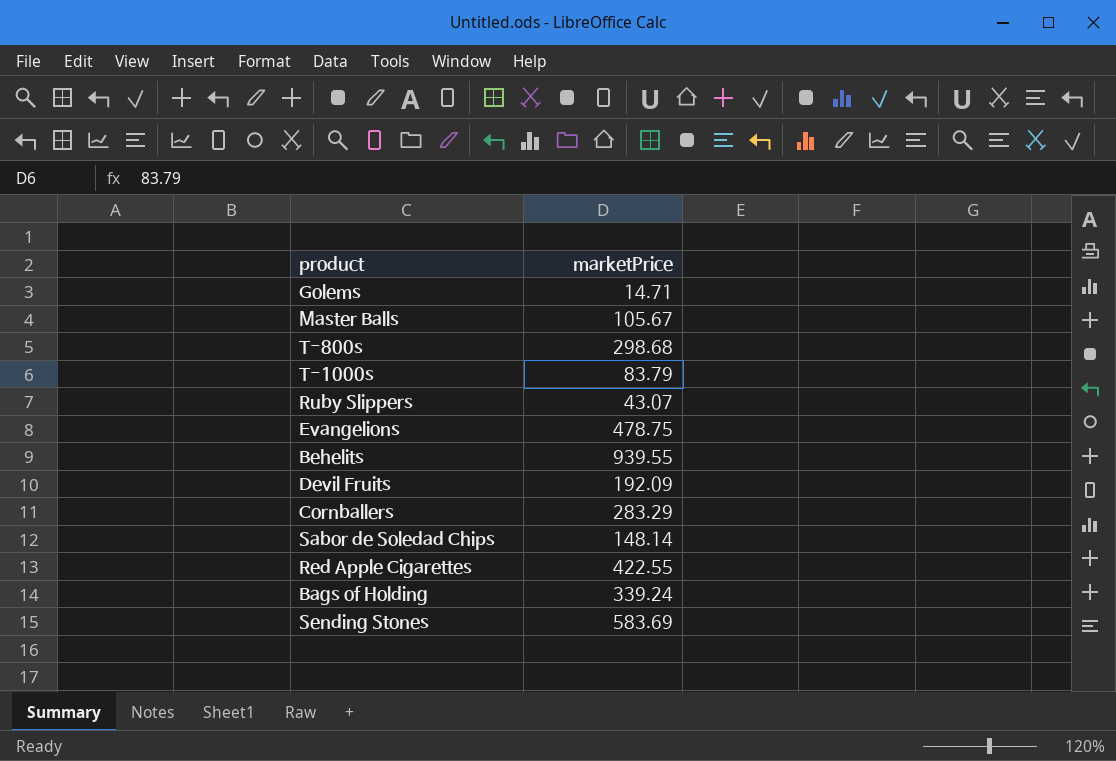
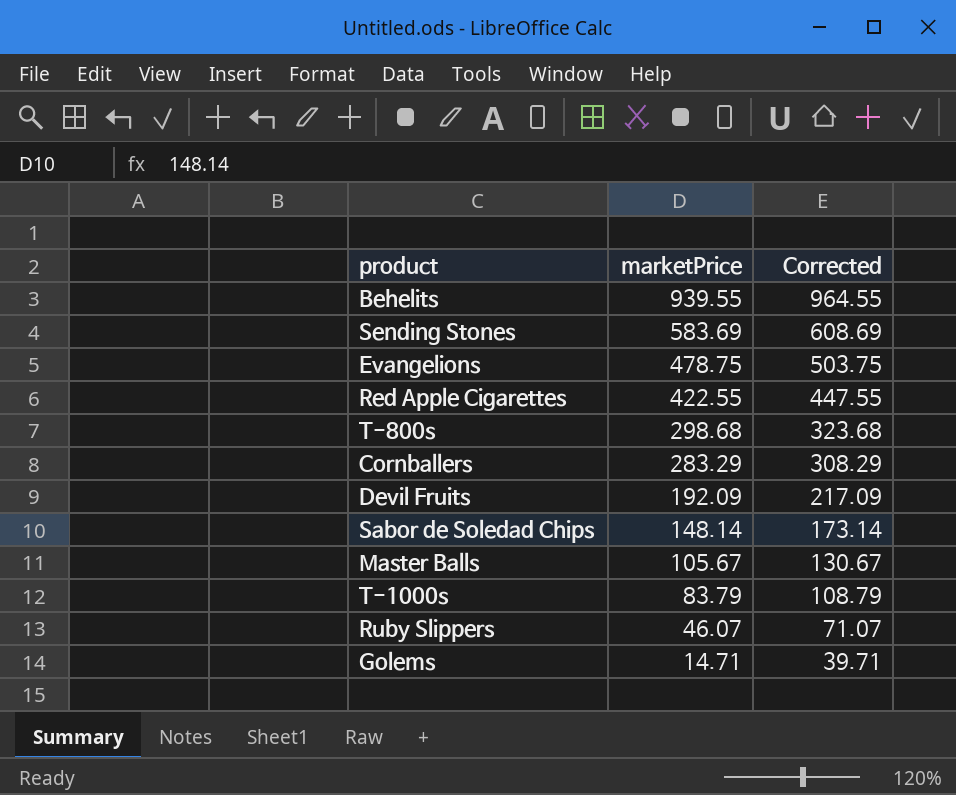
row order: none -> marketPrice descending
column Corrected | formula: none -> [marketPrice] + 25
row Bags of Holding: 339.24 -> none
Ruby Slippers | marketPrice: 43.07 -> 46.07

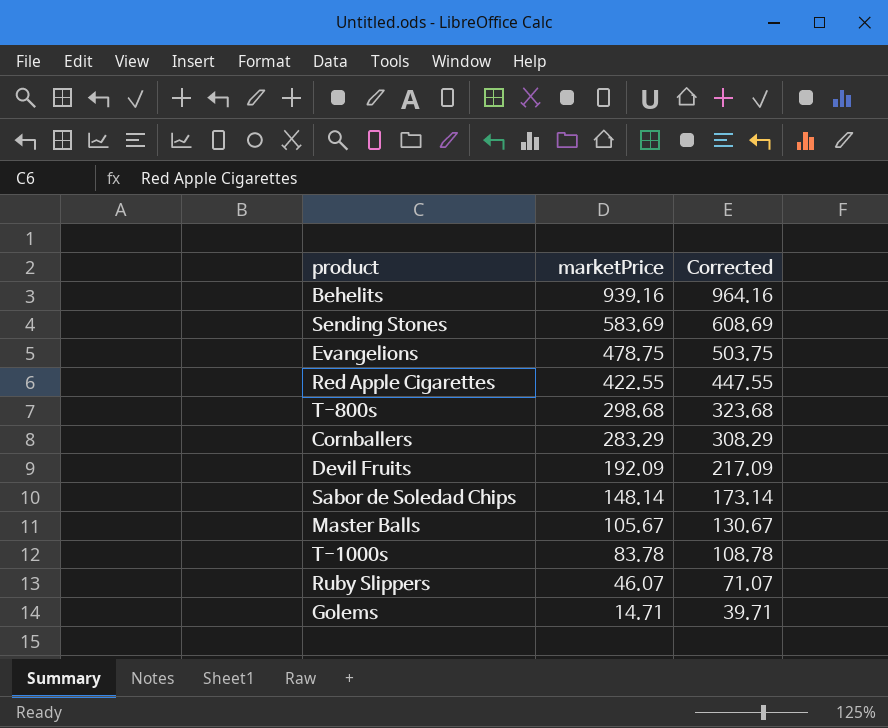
Behelits | marketPrice: 939.55 -> 939.16
Behelits | Corrected: 964.55 -> 964.16
T-1000s | marketPrice: 83.79 -> 83.78
T-1000s | Corrected: 108.79 -> 108.78

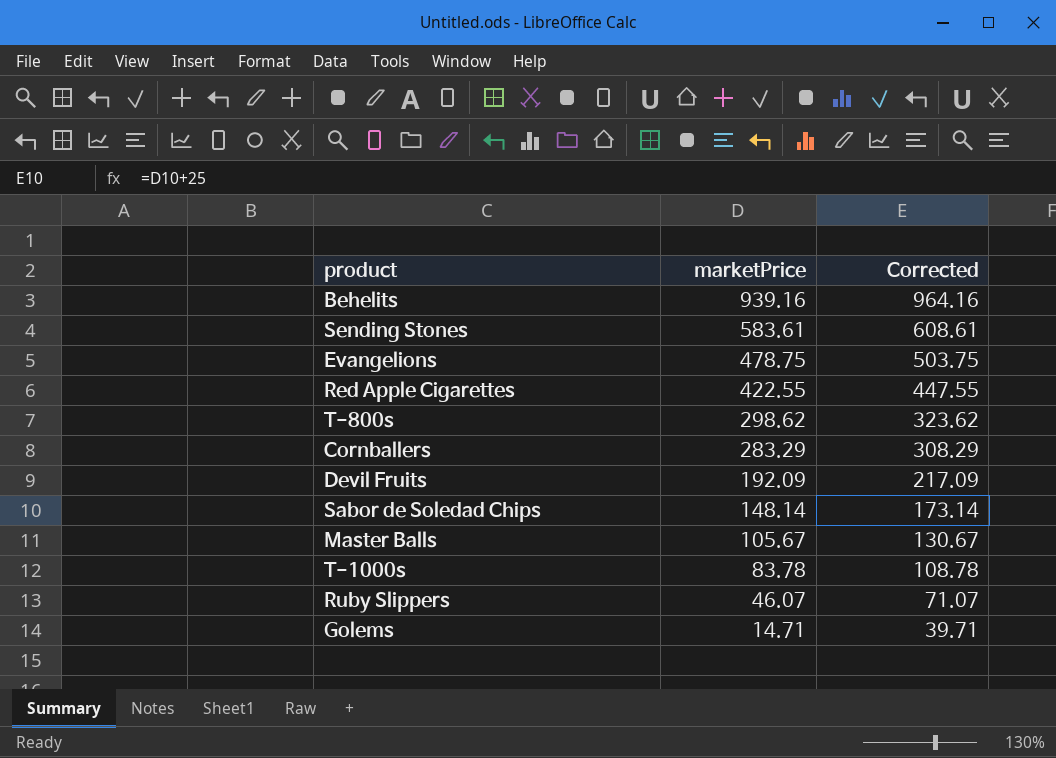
Sending Stones | marketPrice: 583.69 -> 583.61
Sending Stones | Corrected: 608.69 -> 608.61
T-800s | marketPrice: 298.68 -> 298.62
T-800s | Corrected: 323.68 -> 323.62

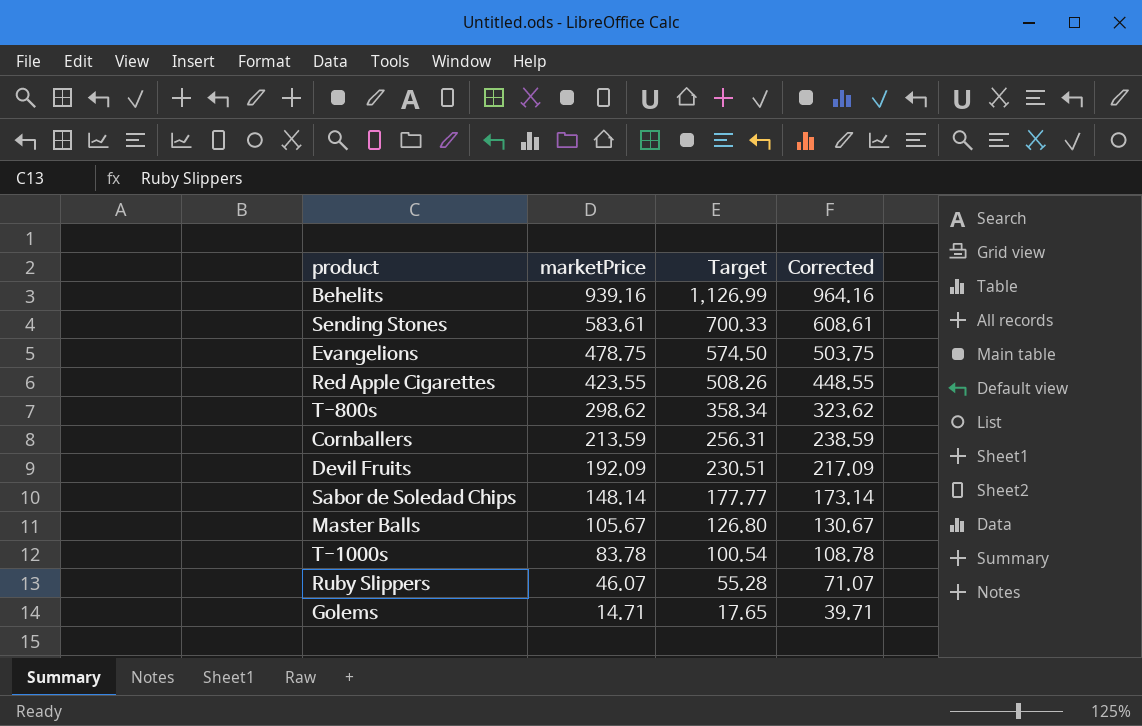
column Target | formula: none -> [marketPrice] * 1.2
Red Apple Cigarettes | marketPrice: 422.55 -> 423.55
Red Apple Cigarettes | Corrected: 447.55 -> 448.55
Cornballers | marketPrice: 283.29 -> 213.59
Cornballers | Corrected: 308.29 -> 238.59

